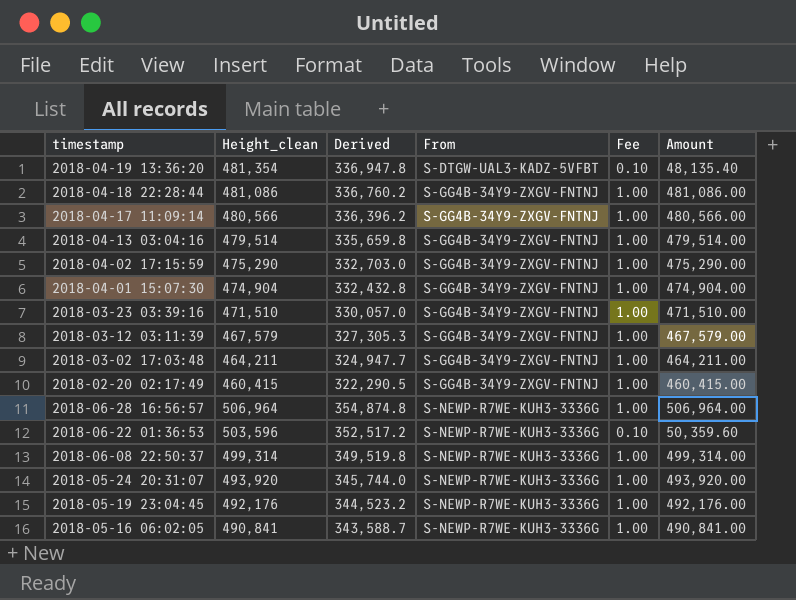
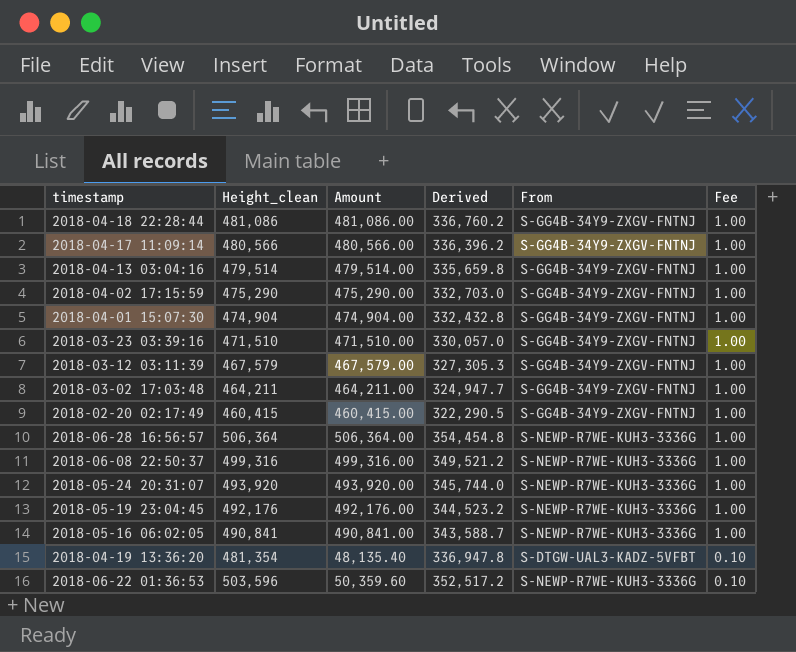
row order: From ascending -> Fee descending
column Amount | position: 6 -> 3
2018-06-28 16:56:57 | Height_clean: 506,964 -> 506,364
2018-06-28 16:56:57 | Amount: 506,964.00 -> 506,364.00
2018-06-28 16:56:57 | Derived: 354,874.8 -> 354,454.8
2018-06-08 22:50:37 | Height_clean: 499,314 -> 499,316
2018-06-08 22:50:37 | Amount: 499,314.00 -> 499,316.00
2018-06-08 22:50:37 | Derived: 349,519.8 -> 349,521.2

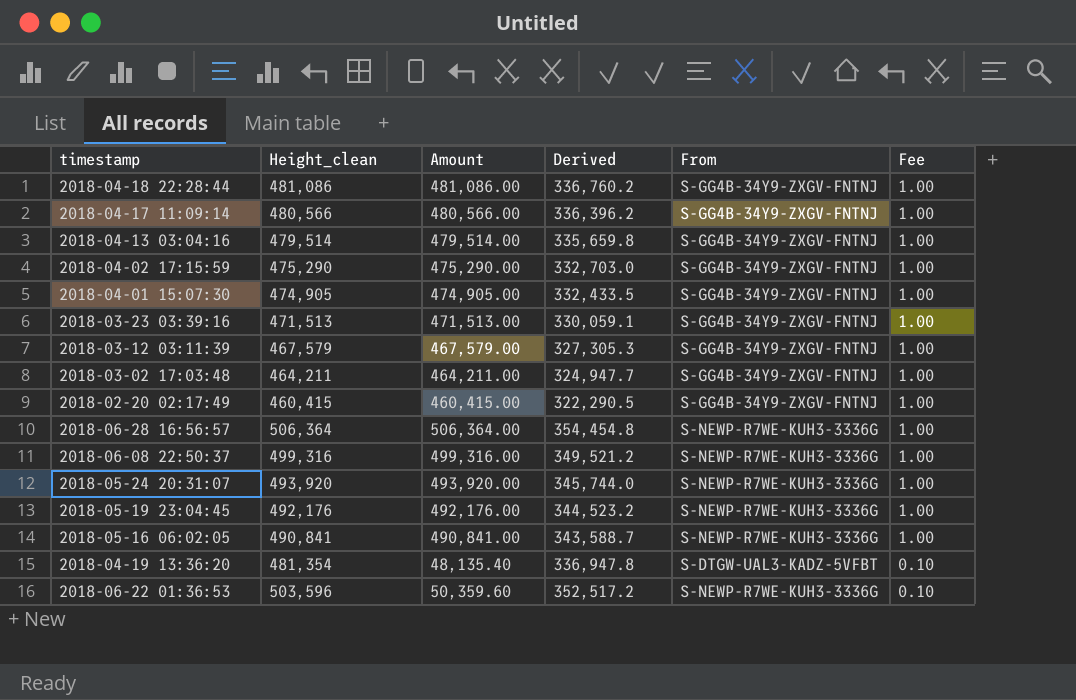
2018-04-01 15:07:30 | Height_clean: 474,904 -> 474,905
2018-04-01 15:07:30 | Amount: 474,904.00 -> 474,905.00
2018-04-01 15:07:30 | Derived: 332,432.8 -> 332,433.5
2018-03-23 03:39:16 | Height_clean: 471,510 -> 471,513
2018-03-23 03:39:16 | Amount: 471,510.00 -> 471,513.00
2018-03-23 03:39:16 | Derived: 330,057.0 -> 330,059.1

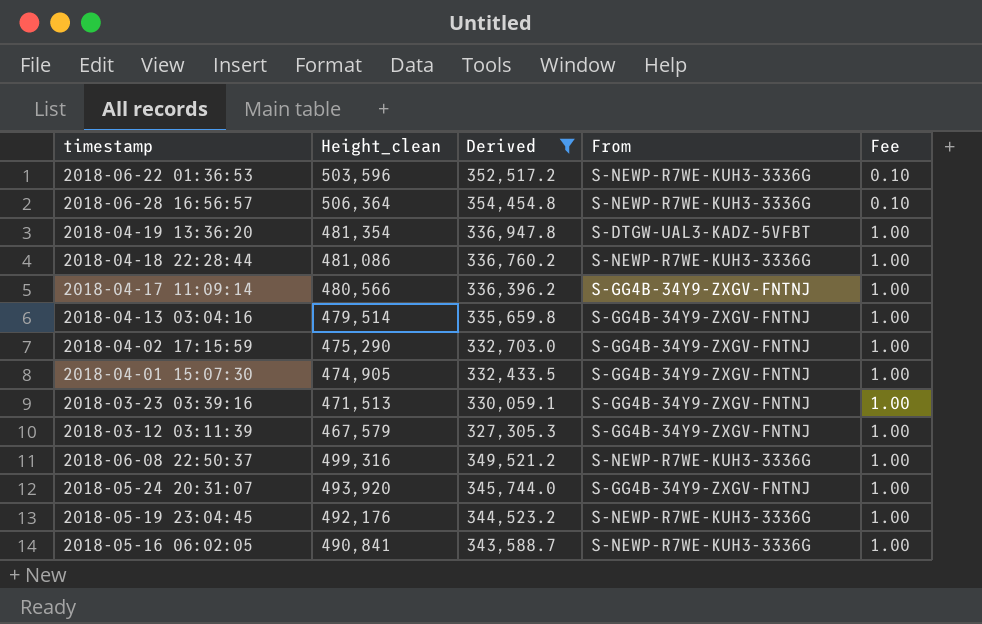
filter: none -> Derived >= 327,305.3
row order: Fee descending -> Fee ascending
column Amount | formula: [Height_clean] * [Fee] -> none
2018-06-28 16:56:57 | Fee: 1.00 -> 0.10
2018-04-19 13:36:20 | Fee: 0.10 -> 1.00
2018-04-18 22:28:44 | From: S-GG4B-34Y9-ZXGV-FNTNJ -> S-NEWP-R7WE-KUH3-3336G
2018-05-24 20:31:07 | From: S-NEWP-R7WE-KUH3-3336G -> S-GG4B-34Y9-ZXGV-FNTNJ

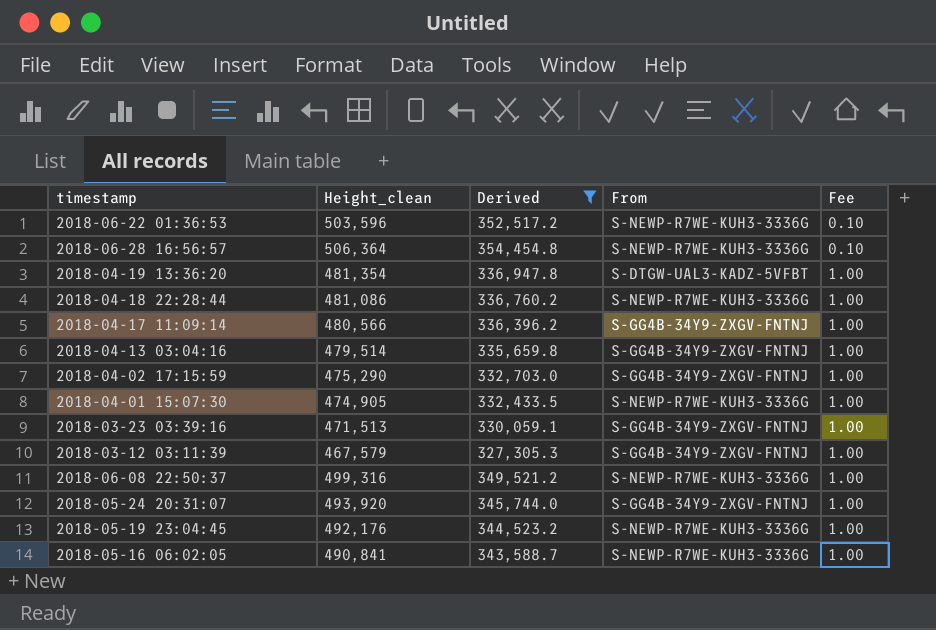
2018-04-01 15:07:30 | From: S-GG4B-34Y9-ZXGV-FNTNJ -> S-NEWP-R7WE-KUH3-3336G

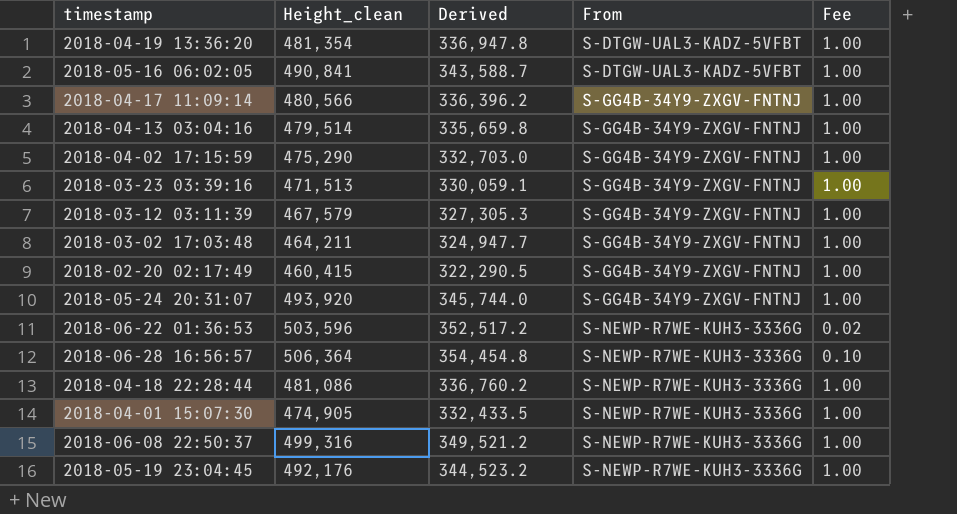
filter: Derived >= 327,305.3 -> none
row order: Fee ascending -> From ascending
2018-05-16 06:02:05 | From: S-NEWP-R7WE-KUH3-3336G -> S-DTGW-UAL3-KADZ-5VFBT
2018-06-22 01:36:53 | Fee: 0.10 -> 0.02

